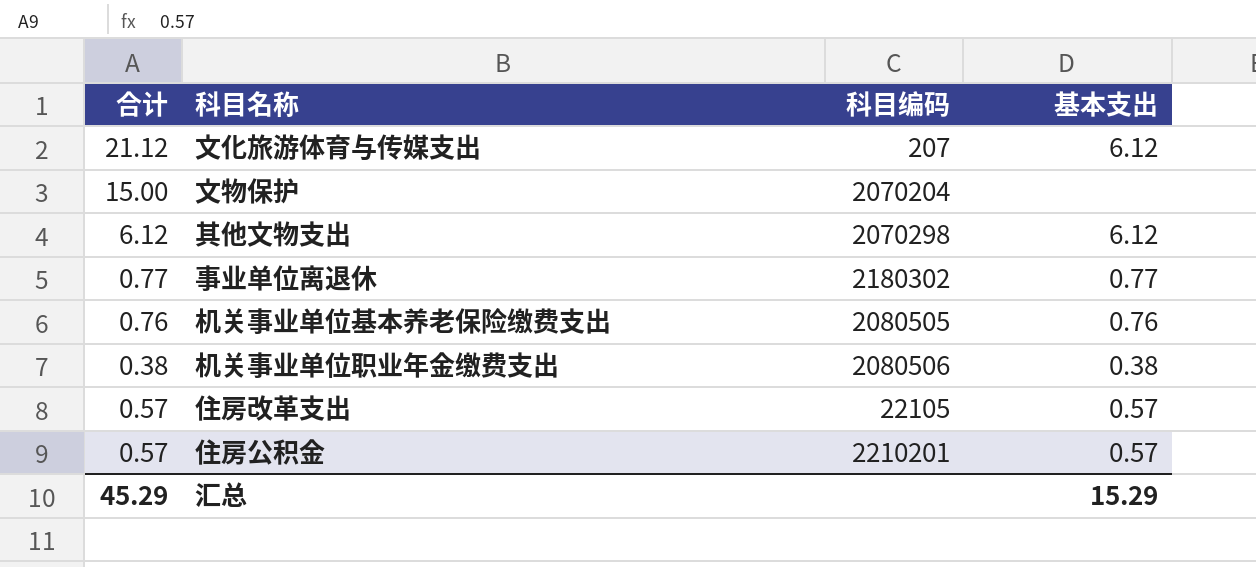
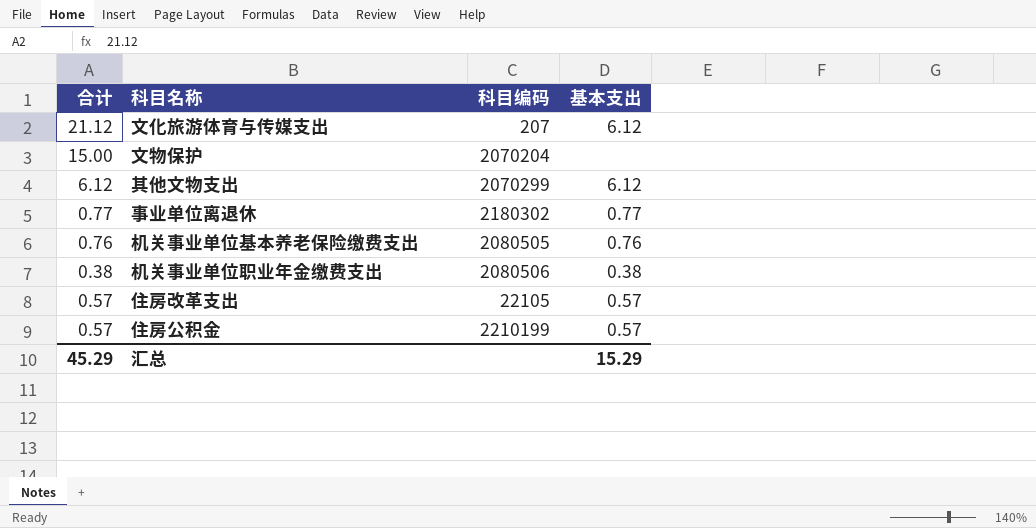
其他文物支出 | 科目编码: 2070298 -> 2070299
住房公积金 | 科目编码: 2210201 -> 2210199

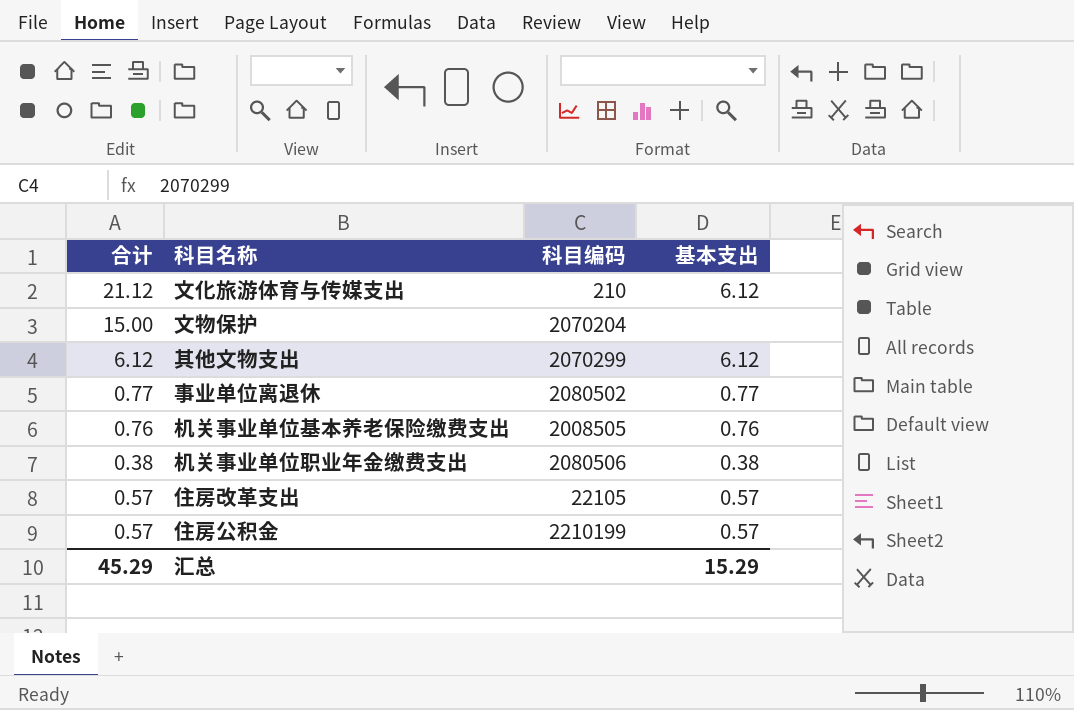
文化旅游体育与传媒支出 | 科目编码: 207 -> 210
事业单位离退休 | 科目编码: 2180302 -> 2080502
机关事业单位基本养老保险缴费支出 | 科目编码: 2080505 -> 2008505

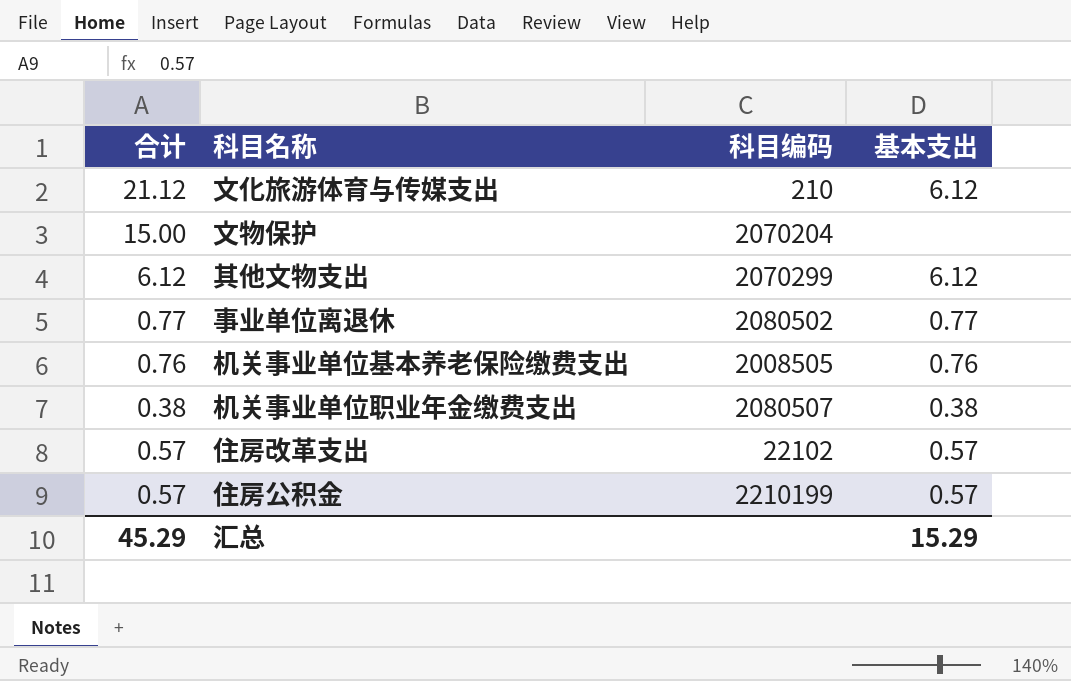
机关事业单位职业年金缴费支出 | 科目编码: 2080506 -> 2080507
住房改革支出 | 科目编码: 22105 -> 22102

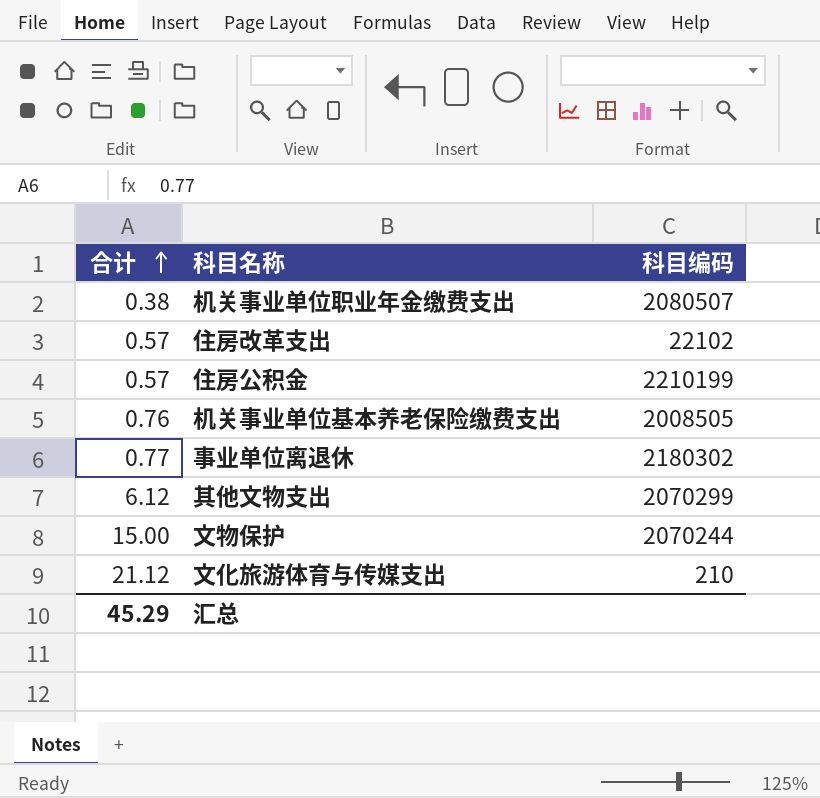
row order: none -> 合计 ascending
column 基本支出 | position: 4 -> none
事业单位离退休 | 科目编码: 2080502 -> 2180302
文物保护 | 科目编码: 2070204 -> 2070244

